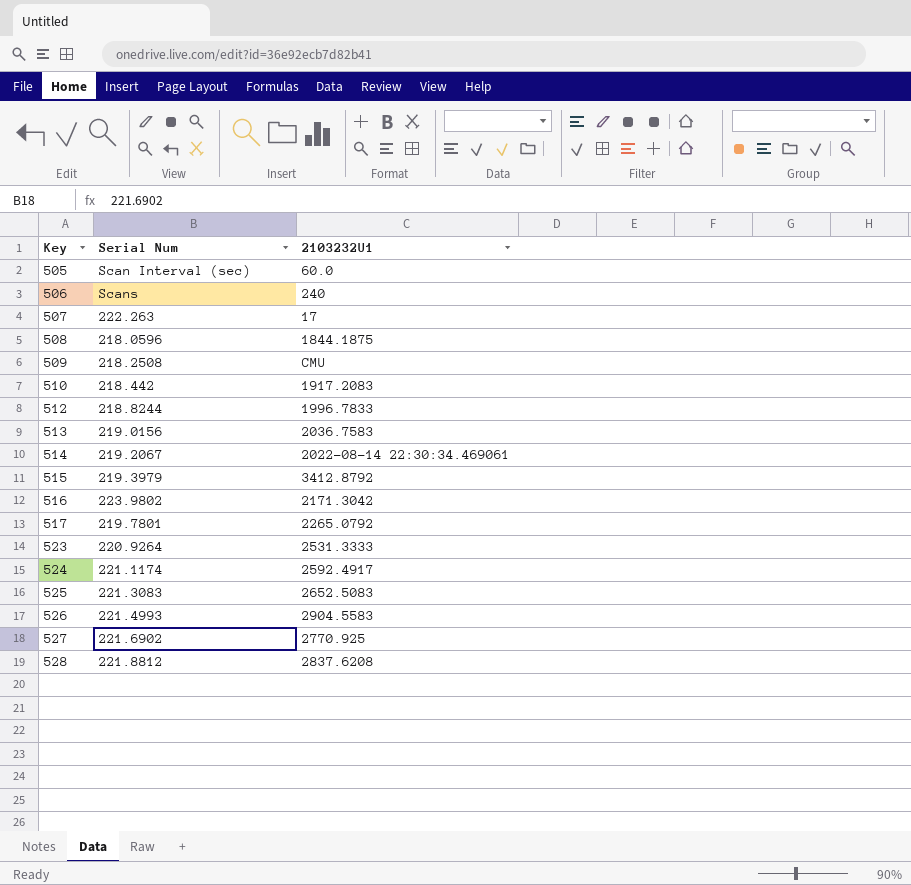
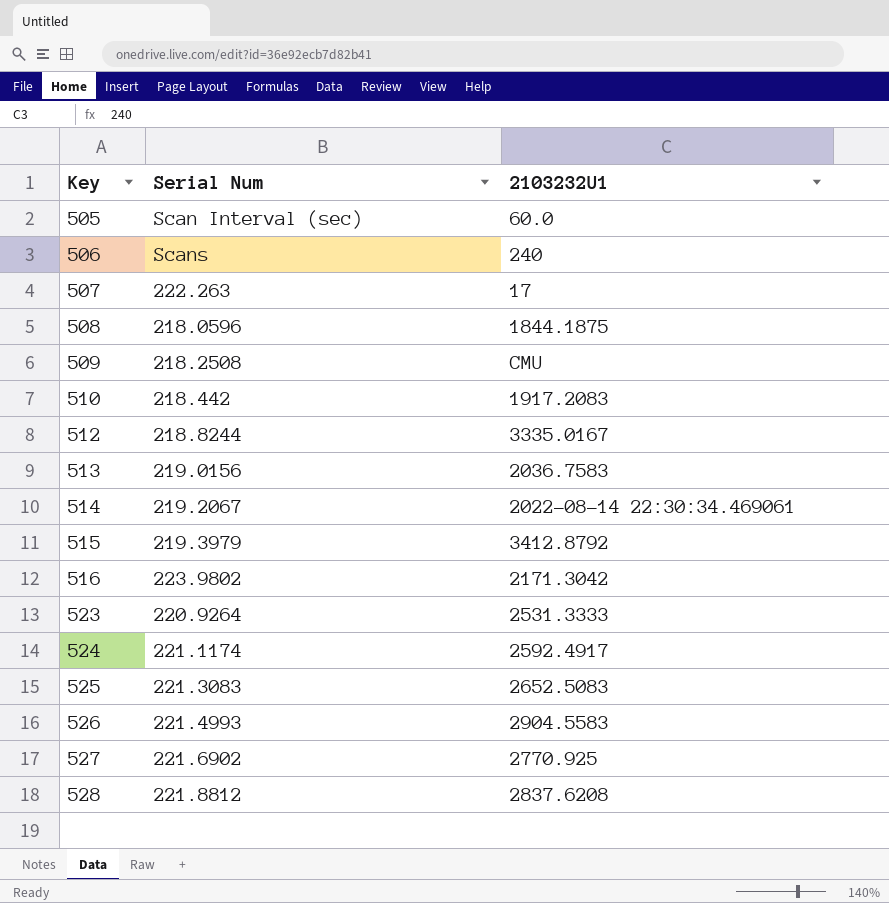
row 517: 219.7801 | 2265.0792 -> none
512 | 2103232U1: 1996.7833 -> 3335.0167

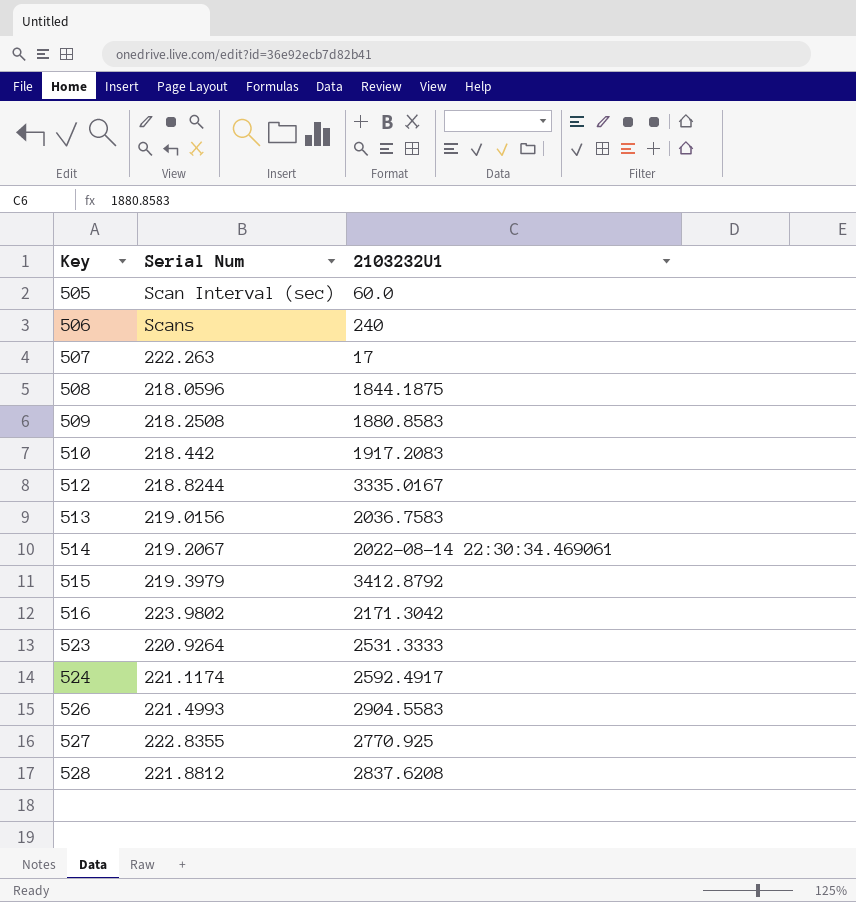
row 525: 221.3083 | 2652.5083 -> none
509 | 2103232U1: CMU -> 1880.8583
527 | Serial Num: 221.6902 -> 222.8355

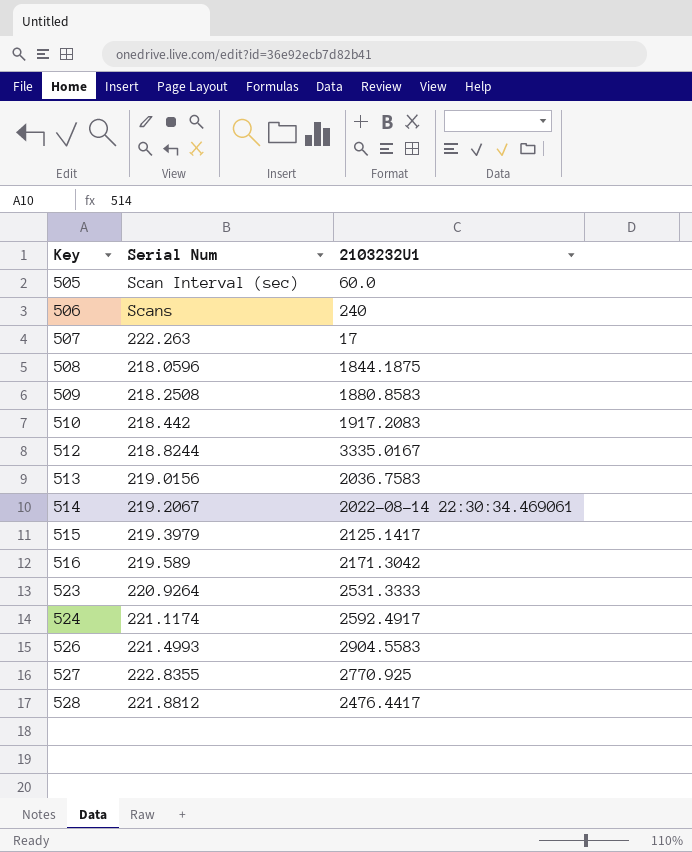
515 | 2103232U1: 3412.8792 -> 2125.1417
516 | Serial Num: 223.9802 -> 219.589
528 | 2103232U1: 2837.6208 -> 2476.4417

